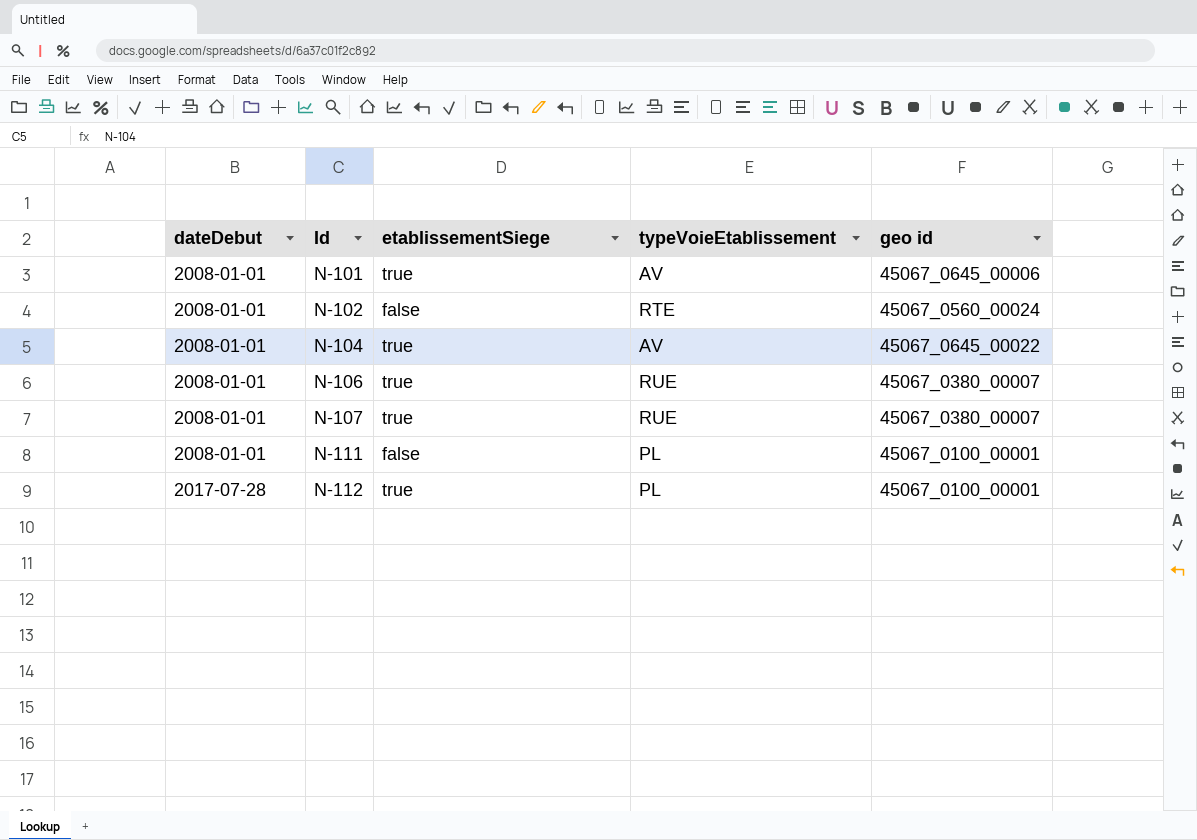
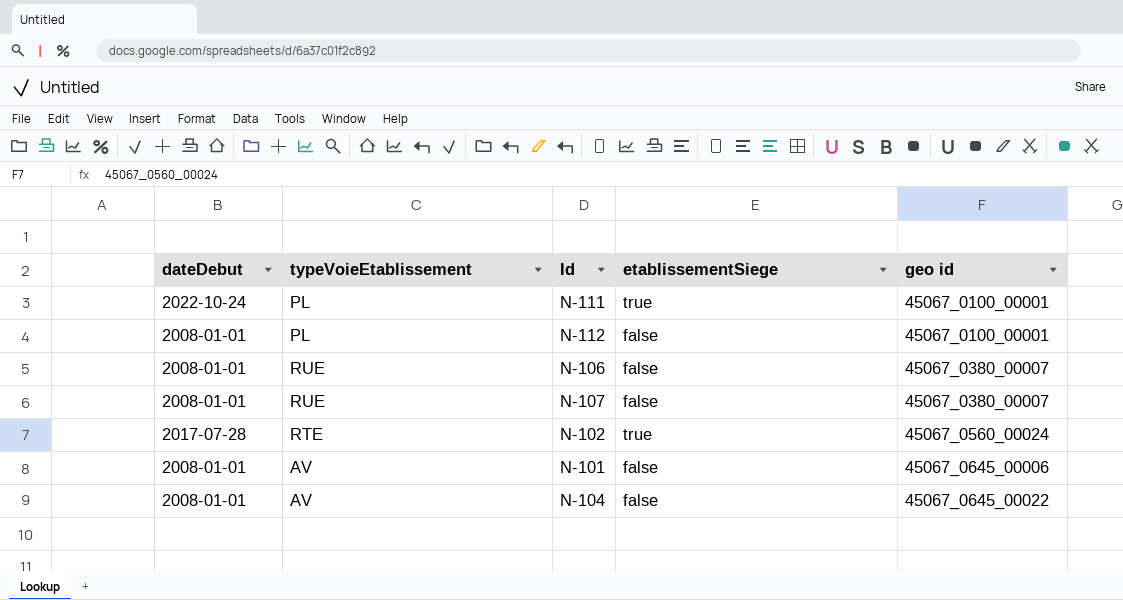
row order: dateDebut ascending -> geo id ascending
column typeVoieEtablissement | position: 4 -> 2
N-111 | dateDebut: 2008-01-01 -> 2022-10-24
N-111 | etablissementSiege: false -> true
N-112 | dateDebut: 2017-07-28 -> 2008-01-01
N-112 | etablissementSiege: true -> false
N-106 | etablissementSiege: true -> false
N-107 | etablissementSiege: true -> false
N-102 | dateDebut: 2008-01-01 -> 2017-07-28
N-102 | etablissementSiege: false -> true
N-101 | etablissementSiege: true -> false
N-104 | etablissementSiege: true -> false

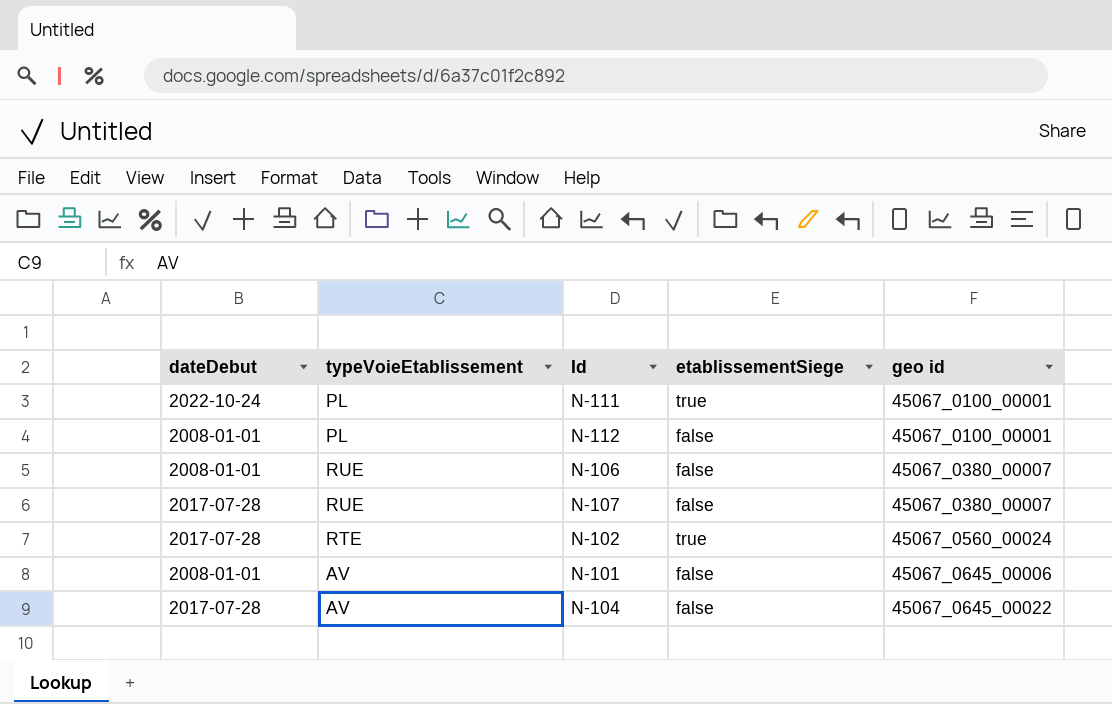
N-107 | dateDebut: 2008-01-01 -> 2017-07-28
N-104 | dateDebut: 2008-01-01 -> 2017-07-28

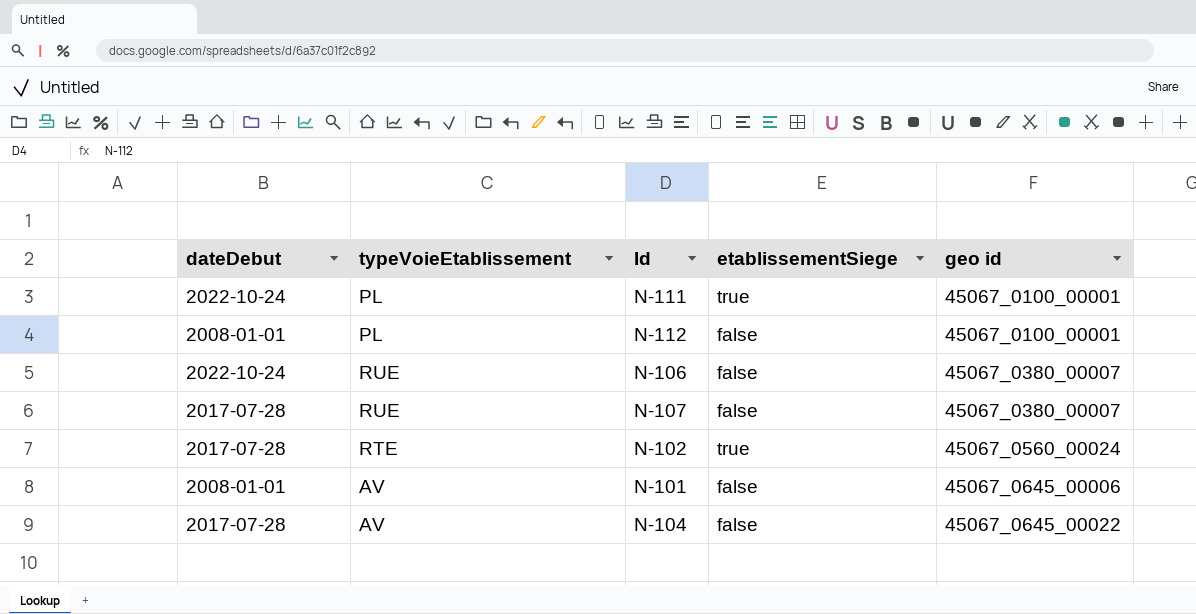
N-106 | dateDebut: 2008-01-01 -> 2022-10-24

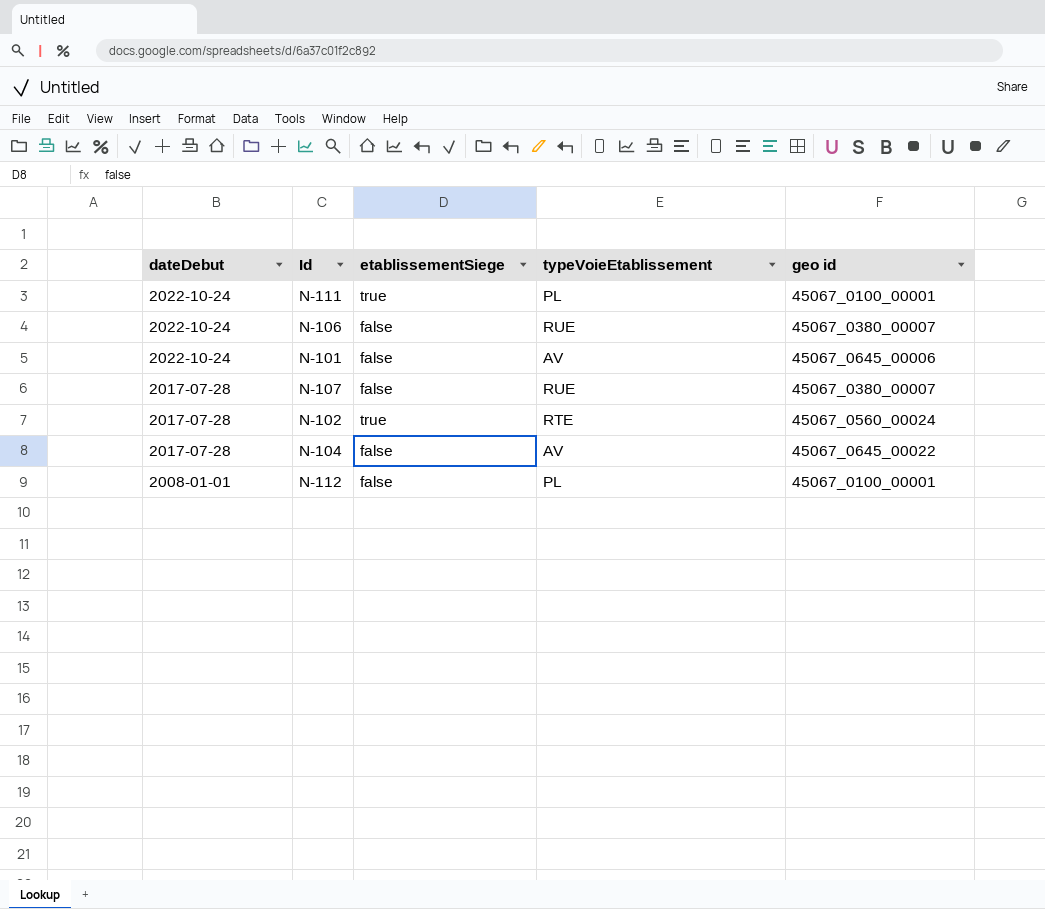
row order: geo id ascending -> dateDebut descending
column typeVoieEtablissement | position: 2 -> 4
N-101 | dateDebut: 2008-01-01 -> 2022-10-24

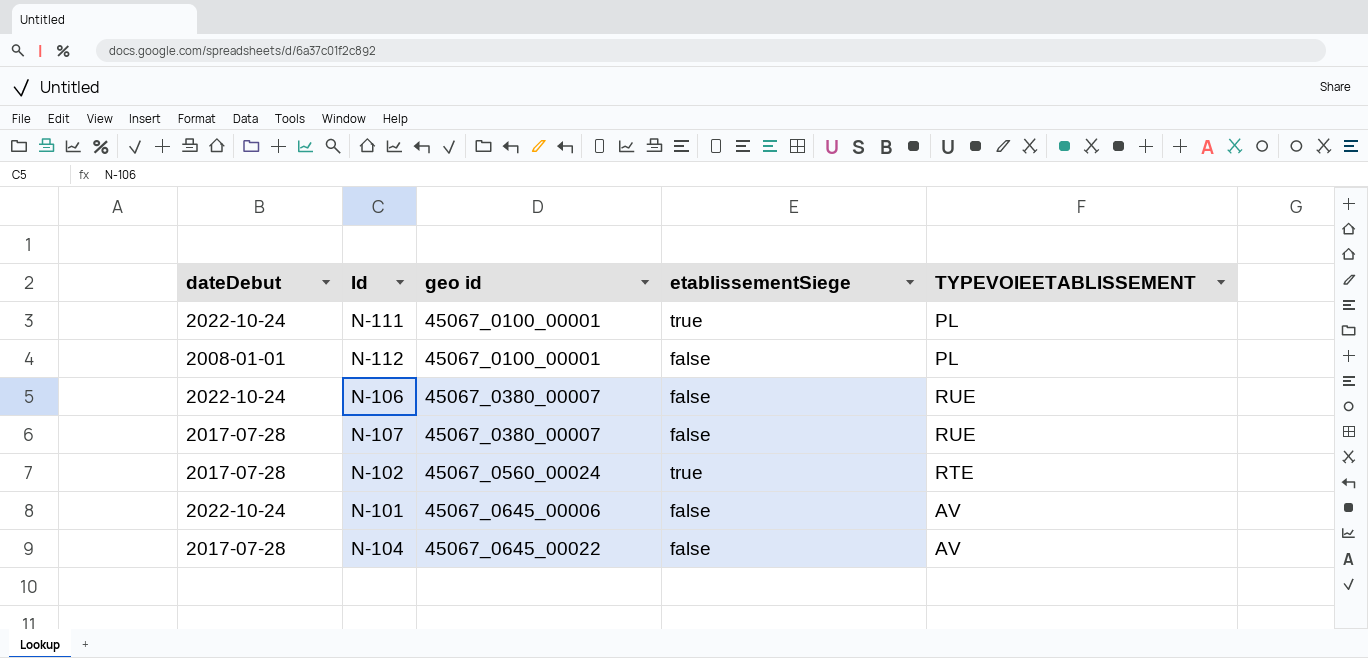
row order: dateDebut descending -> geo id ascending
column geo id | position: 5 -> 3
column name: typeVoieEtablissement -> TYPEVOIEETABLISSEMENT

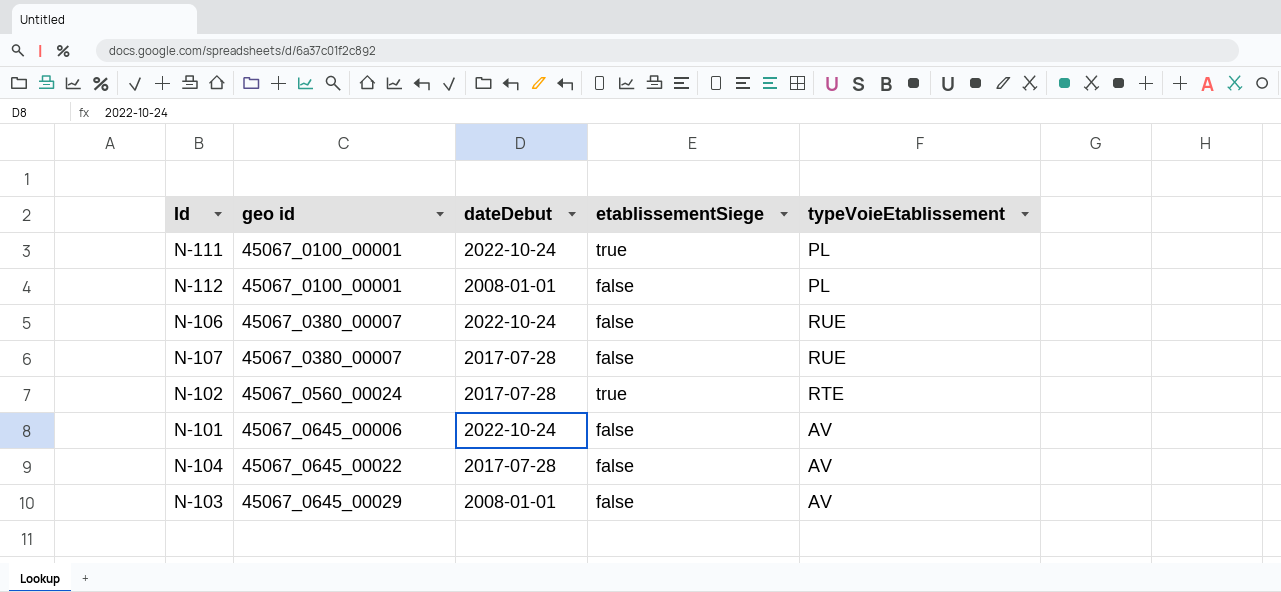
column dateDebut | position: 1 -> 3
column name: TYPEVOIEETABLISSEMENT -> typeVoieEtablissement
row N-103: none -> 45067_0645_00029 | 2008-01-01 | false | AV

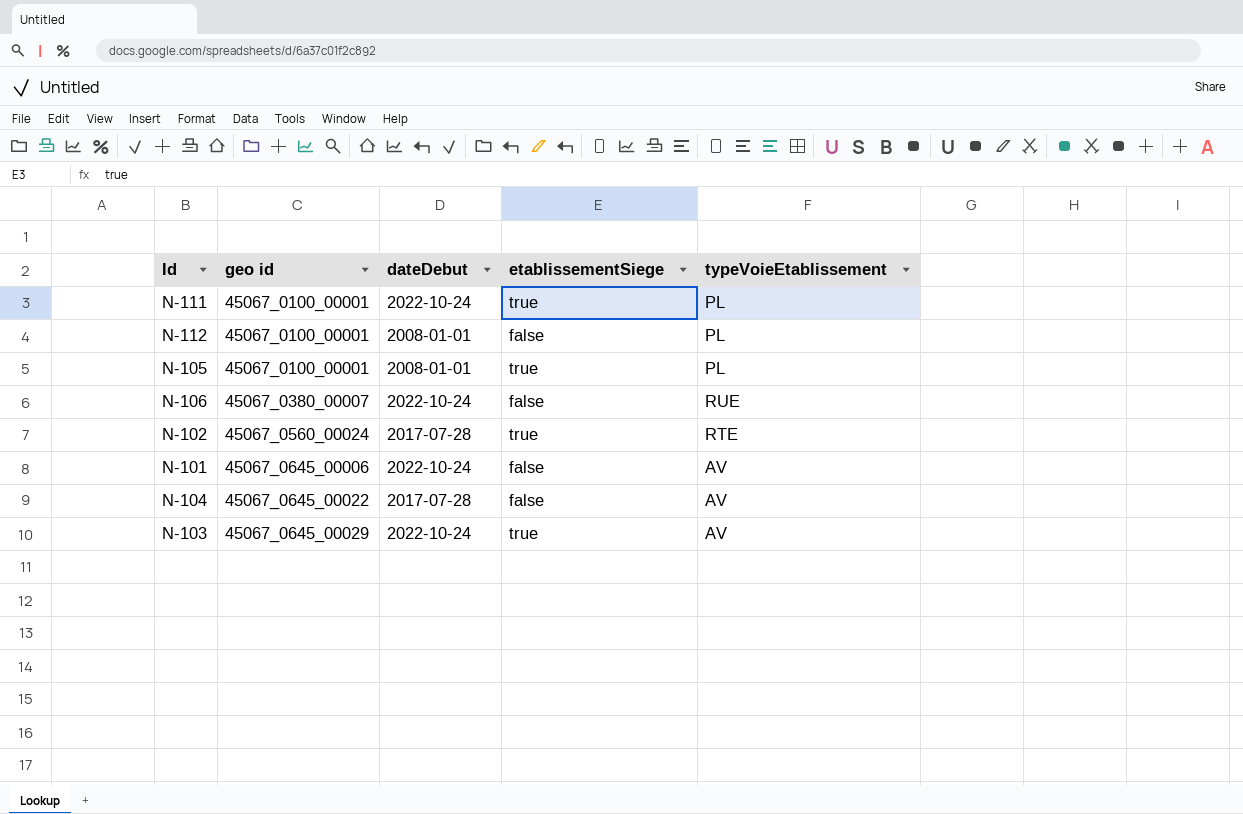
row N-107: 45067_0380_00007 | 2017-07-28 | false | RUE -> none
row N-105: none -> 45067_0100_00001 | 2008-01-01 | true | PL
N-103 | dateDebut: 2008-01-01 -> 2022-10-24
N-103 | etablissementSiege: false -> true

